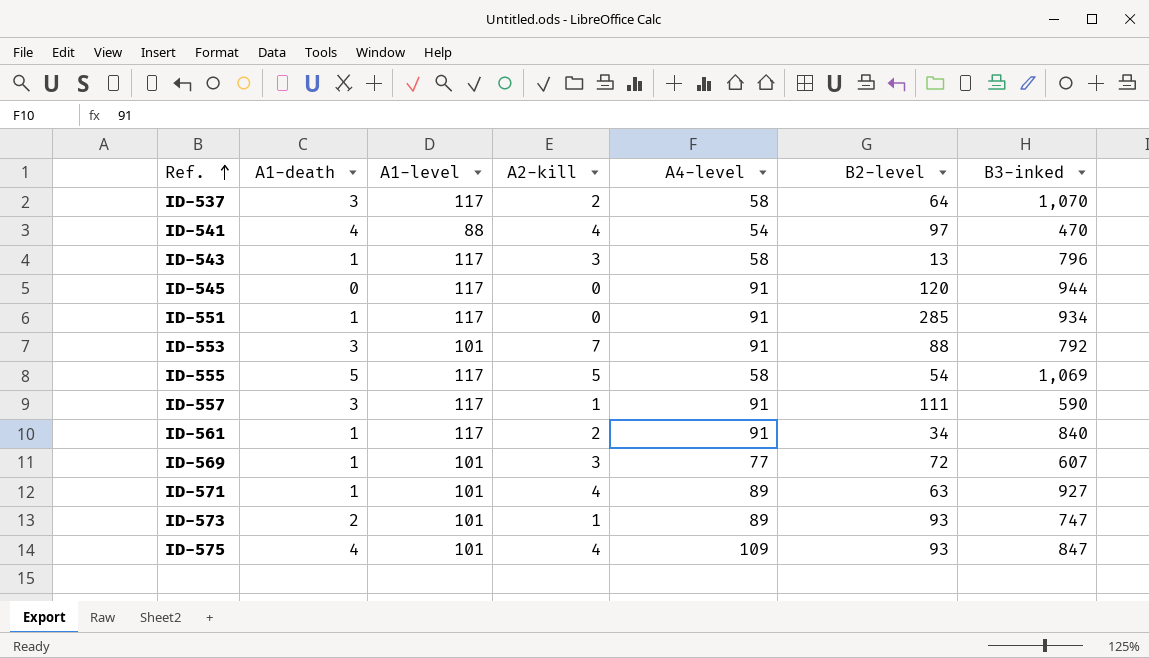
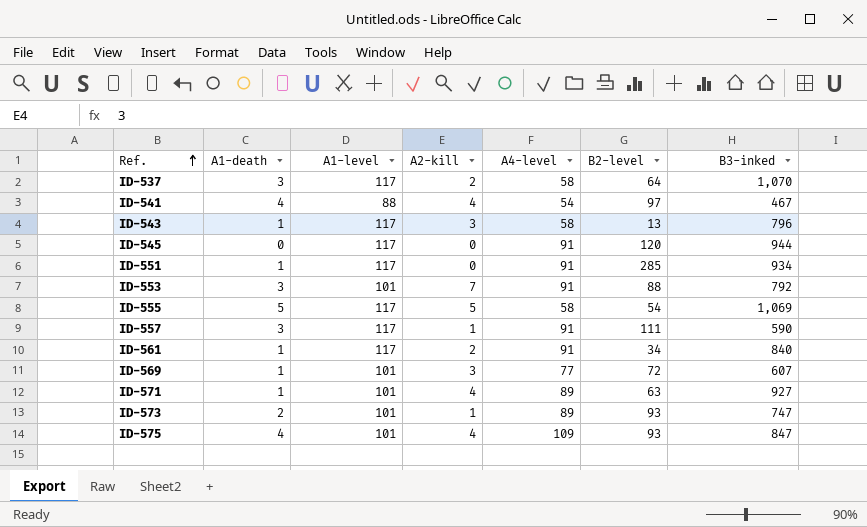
ID-541 | B3-inked: 470 -> 467

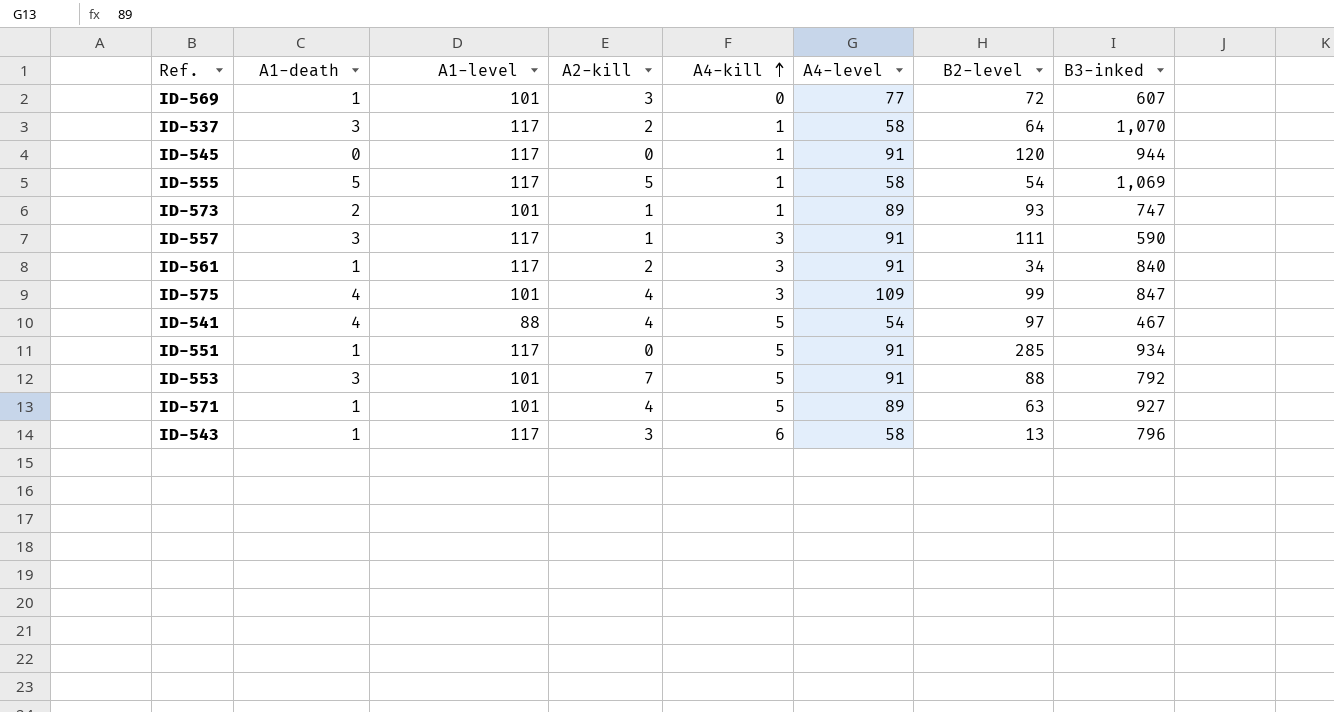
row order: Ref. ascending -> A4-kill ascending
column A4-kill | position: none -> 5
ID-575 | B2-level: 93 -> 99

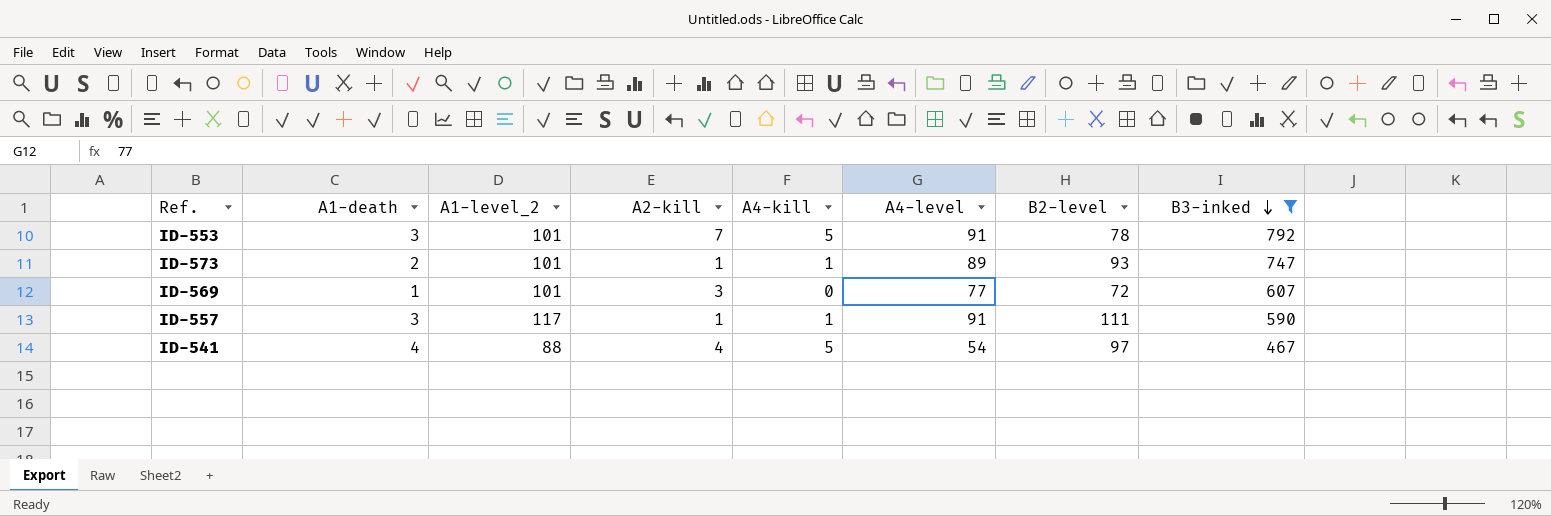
filter: none -> B3-inked <= 792
row order: A4-kill ascending -> B3-inked descending
column name: A1-level -> A1-level_2
ID-553 | B2-level: 88 -> 78
ID-557 | A4-kill: 3 -> 1

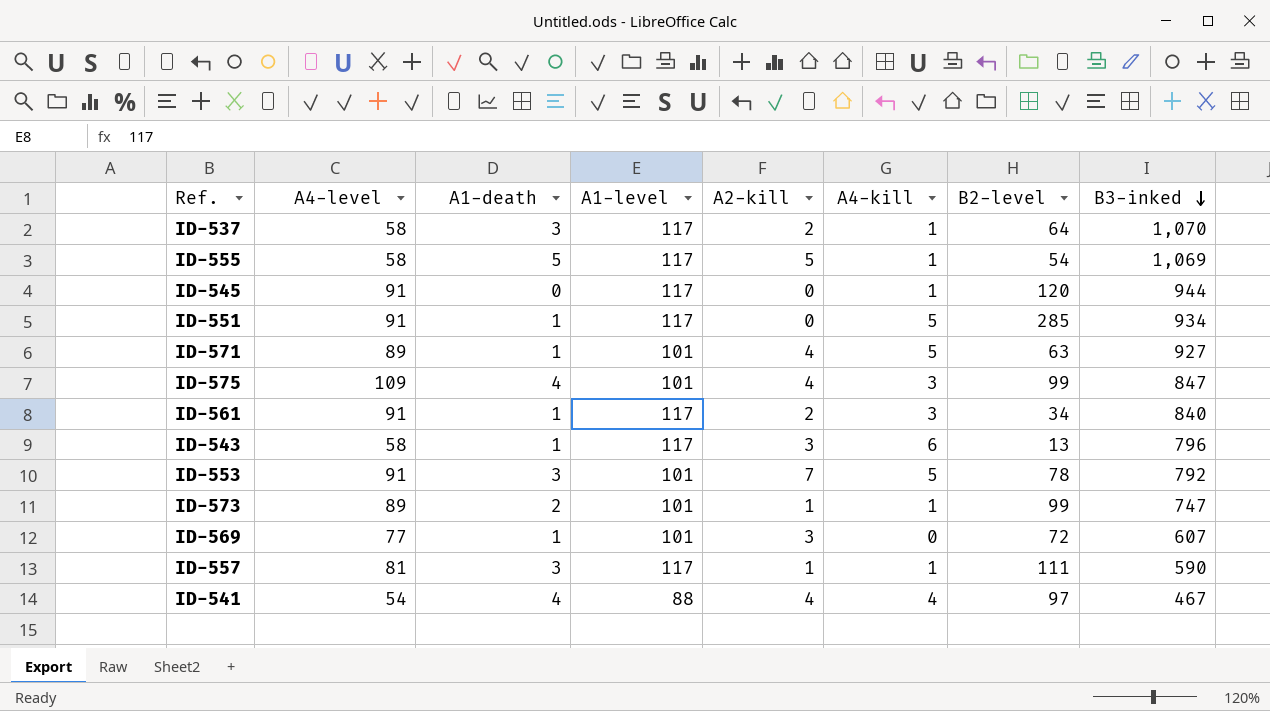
filter: B3-inked <= 792 -> none
column A4-level | position: 6 -> 2
column name: A1-level_2 -> A1-level
ID-573 | B2-level: 93 -> 99
ID-557 | A4-level: 91 -> 81
ID-541 | A4-kill: 5 -> 4

